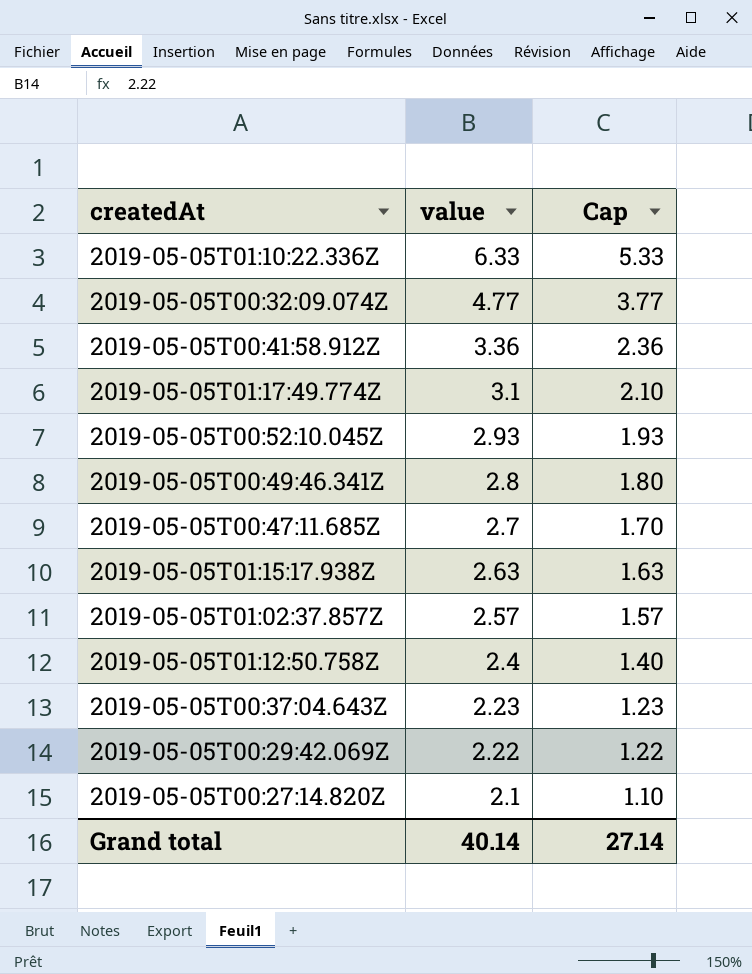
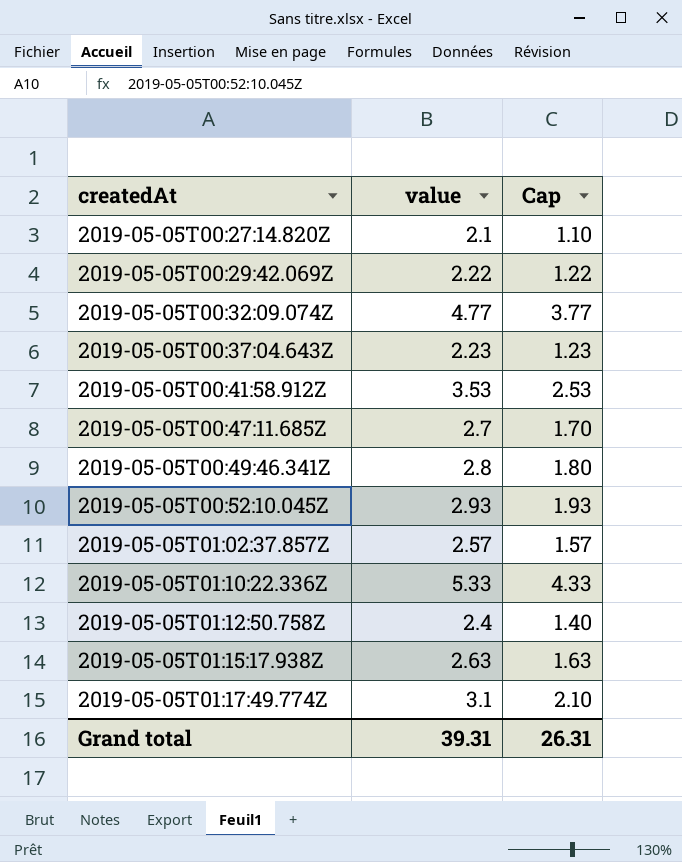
row order: value descending -> createdAt ascending
2019-05-05T00:41:58.912Z | value: 3.36 -> 3.53
2019-05-05T00:41:58.912Z | Cap: 2.36 -> 2.53
2019-05-05T01:10:22.336Z | value: 6.33 -> 5.33
2019-05-05T01:10:22.336Z | Cap: 5.33 -> 4.33
Grand total | value: 40.14 -> 39.31
Grand total | Cap: 27.14 -> 26.31

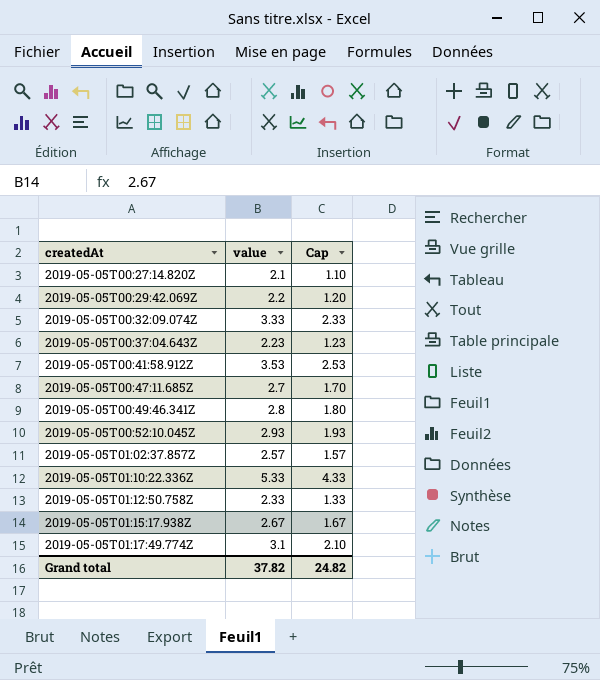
2019-05-05T00:29:42.069Z | value: 2.22 -> 2.2
2019-05-05T00:29:42.069Z | Cap: 1.22 -> 1.20
2019-05-05T00:32:09.074Z | value: 4.77 -> 3.33
2019-05-05T00:32:09.074Z | Cap: 3.77 -> 2.33
2019-05-05T01:12:50.758Z | value: 2.4 -> 2.33
2019-05-05T01:12:50.758Z | Cap: 1.40 -> 1.33
2019-05-05T01:15:17.938Z | value: 2.63 -> 2.67
2019-05-05T01:15:17.938Z | Cap: 1.63 -> 1.67
Grand total | value: 39.31 -> 37.82
Grand total | Cap: 26.31 -> 24.82

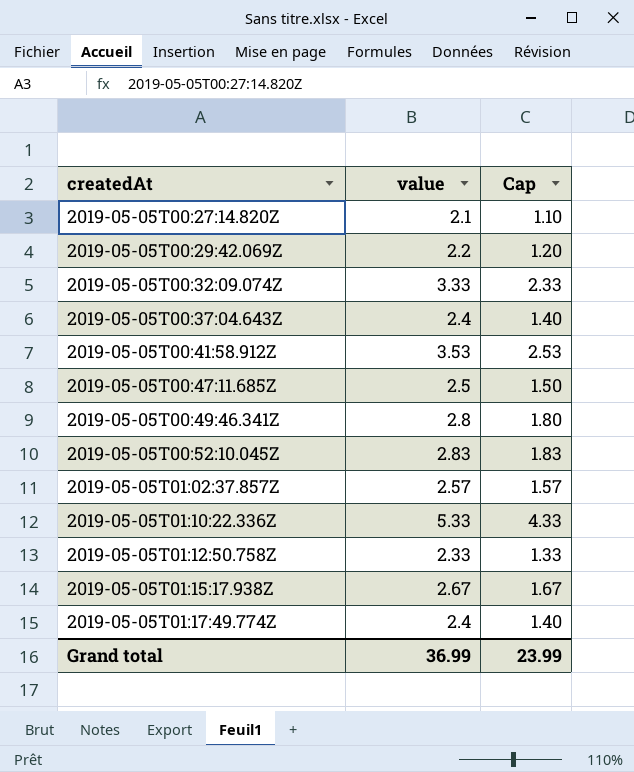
2019-05-05T00:37:04.643Z | value: 2.23 -> 2.4
2019-05-05T00:37:04.643Z | Cap: 1.23 -> 1.40
2019-05-05T00:47:11.685Z | value: 2.7 -> 2.5
2019-05-05T00:47:11.685Z | Cap: 1.70 -> 1.50
2019-05-05T00:52:10.045Z | value: 2.93 -> 2.83
2019-05-05T00:52:10.045Z | Cap: 1.93 -> 1.83
2019-05-05T01:17:49.774Z | value: 3.1 -> 2.4
2019-05-05T01:17:49.774Z | Cap: 2.10 -> 1.40
Grand total | value: 37.82 -> 36.99
Grand total | Cap: 24.82 -> 23.99

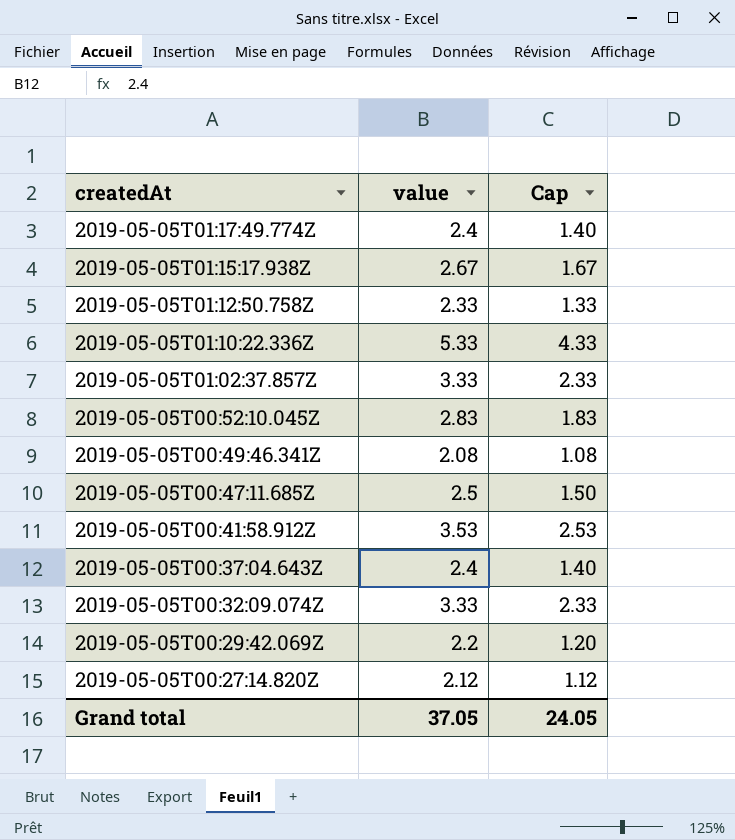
row order: createdAt ascending -> createdAt descending
2019-05-05T01:02:37.857Z | value: 2.57 -> 3.33
2019-05-05T01:02:37.857Z | Cap: 1.57 -> 2.33
2019-05-05T00:49:46.341Z | value: 2.8 -> 2.08
2019-05-05T00:49:46.341Z | Cap: 1.80 -> 1.08
2019-05-05T00:27:14.820Z | value: 2.1 -> 2.12
2019-05-05T00:27:14.820Z | Cap: 1.10 -> 1.12
Grand total | value: 36.99 -> 37.05
Grand total | Cap: 23.99 -> 24.05

